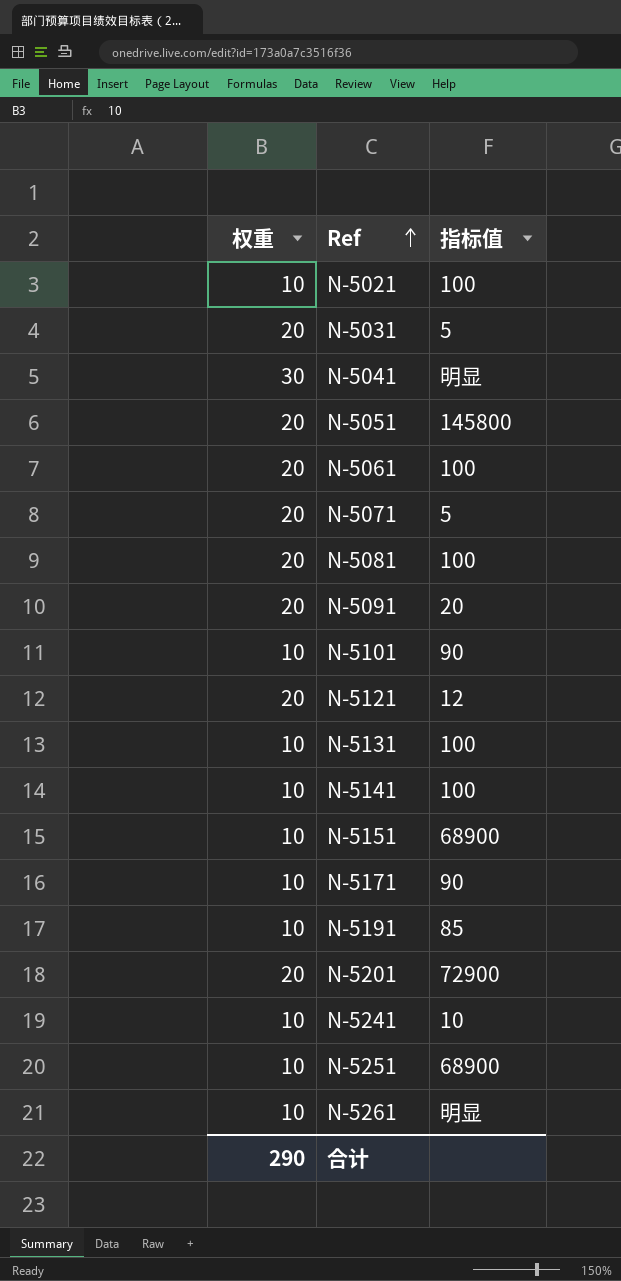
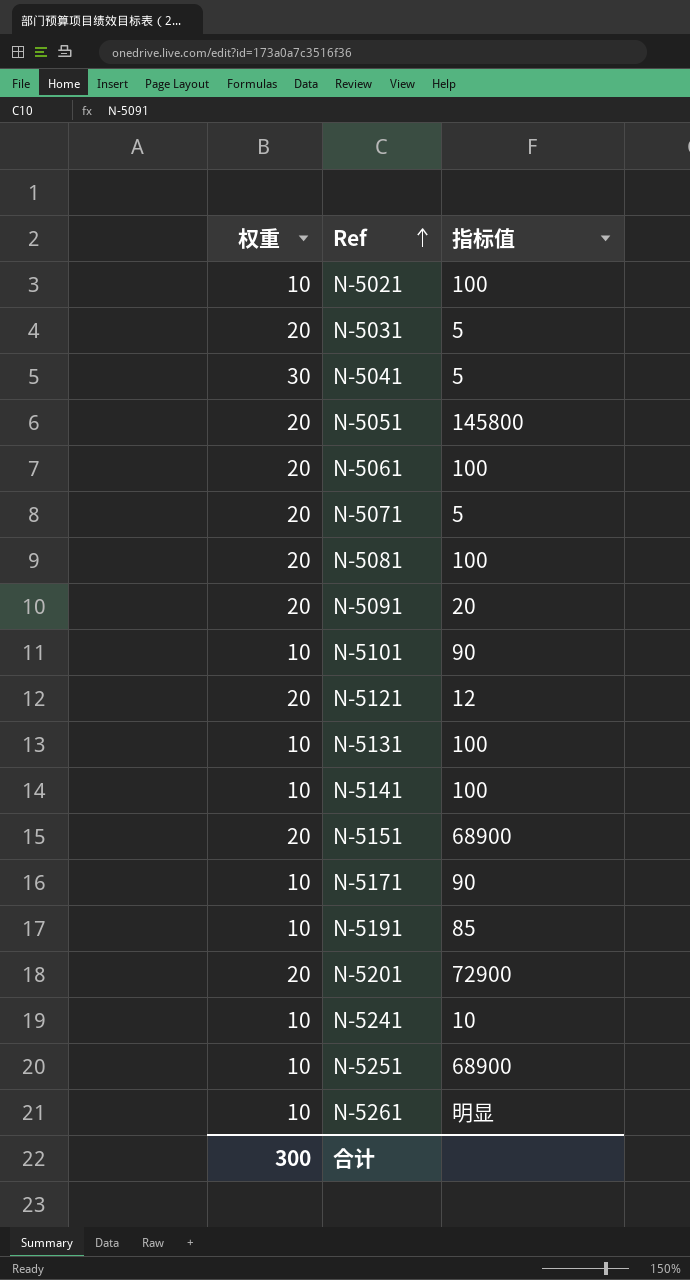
N-5041 | 指标值: 明显 -> 5
N-5151 | 权重: 10 -> 20
合计 | 权重: 290 -> 300

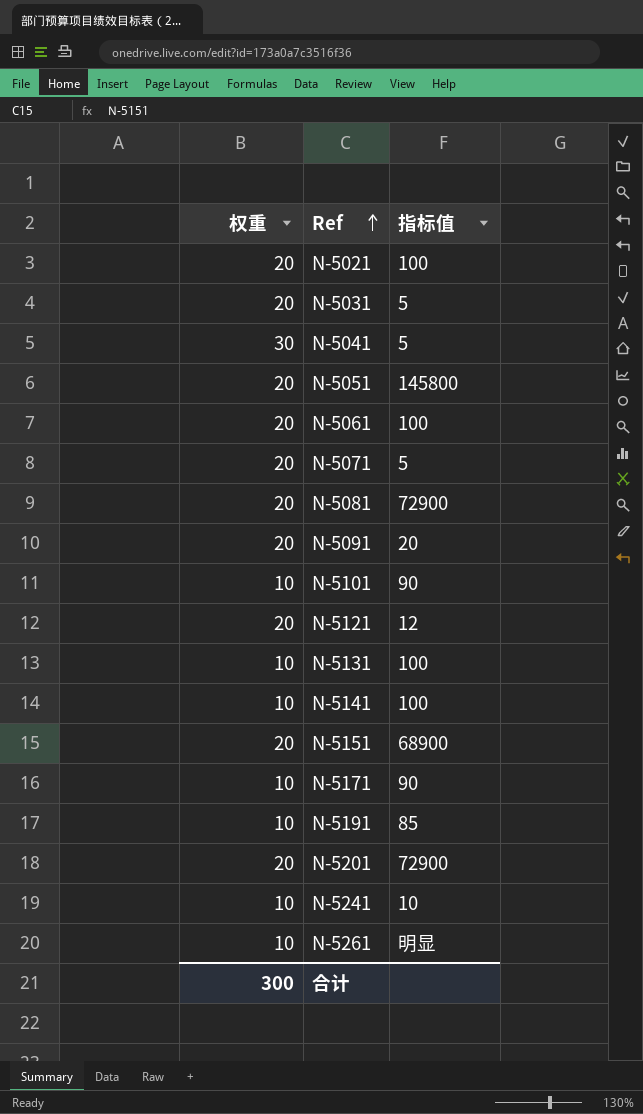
row N-5251: 10 | 68900 -> none
N-5021 | 权重: 10 -> 20
N-5081 | 指标值: 100 -> 72900

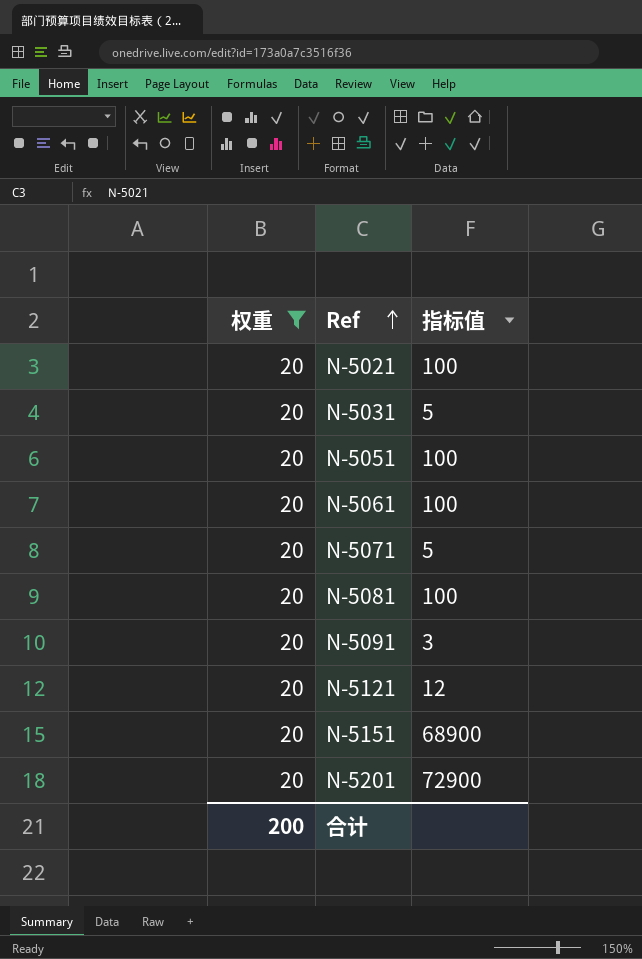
filter: none -> 权重 = 20
N-5051 | 指标值: 145800 -> 100
N-5081 | 指标值: 72900 -> 100
N-5091 | 指标值: 20 -> 3
合计 | 权重: 300 -> 200

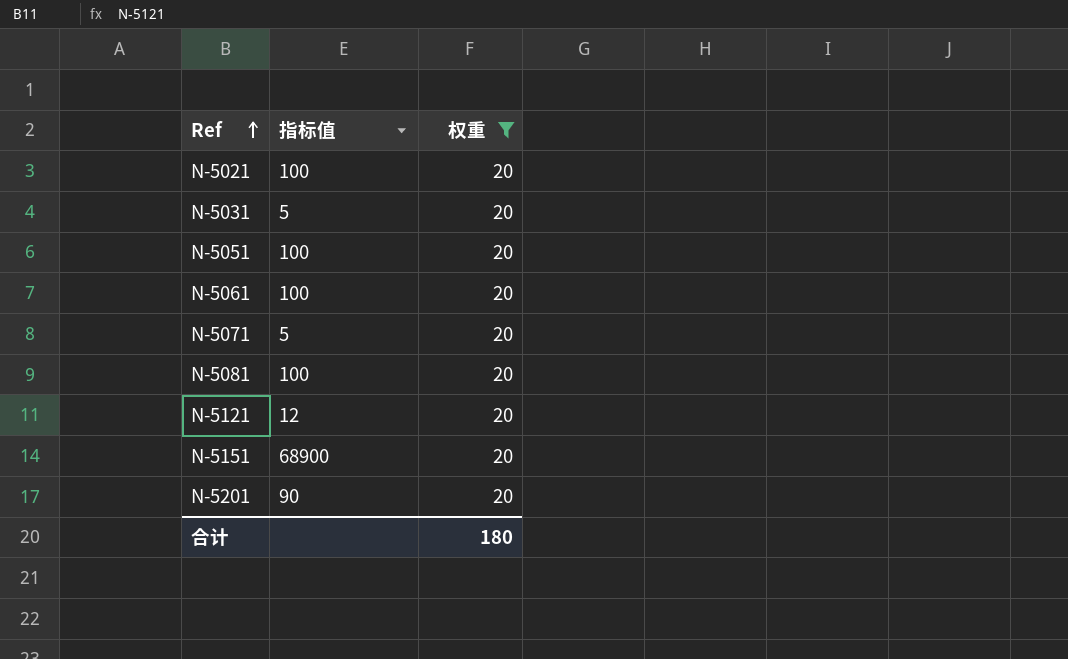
column 权重 | position: 1 -> 3
row N-5091: 20 | 3 -> none
N-5201 | 指标值: 72900 -> 90
合计 | 权重: 200 -> 180

